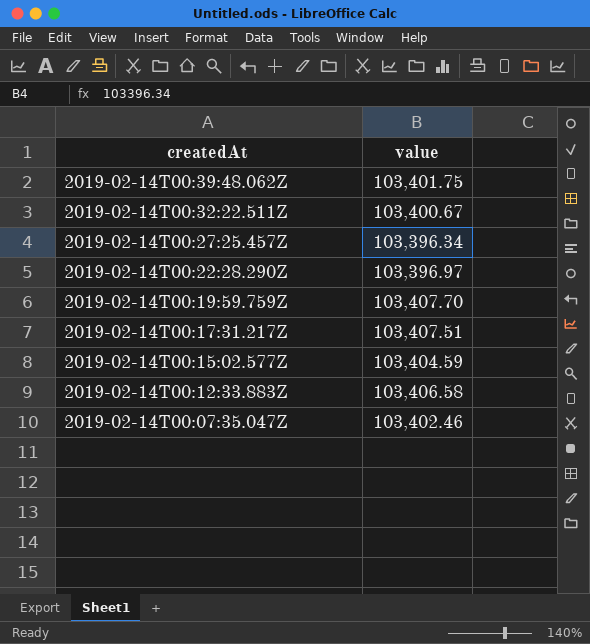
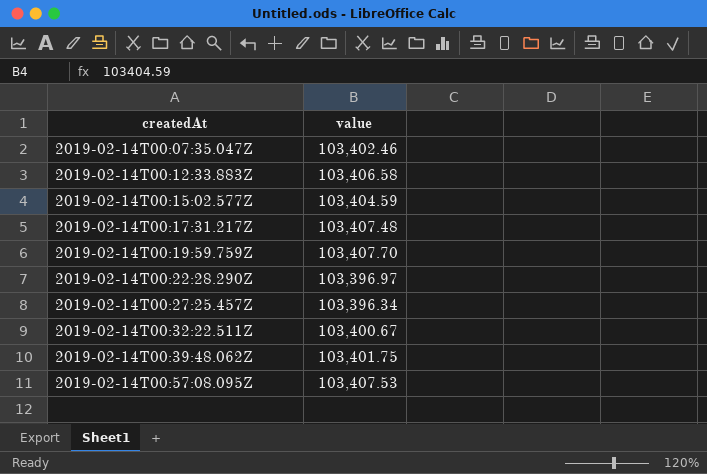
row order: createdAt descending -> createdAt ascending
2019-02-14T00:17:31.217Z | value: 103,407.51 -> 103,407.48
row 2019-02-14T00:57:08.095Z: none -> 103,407.53

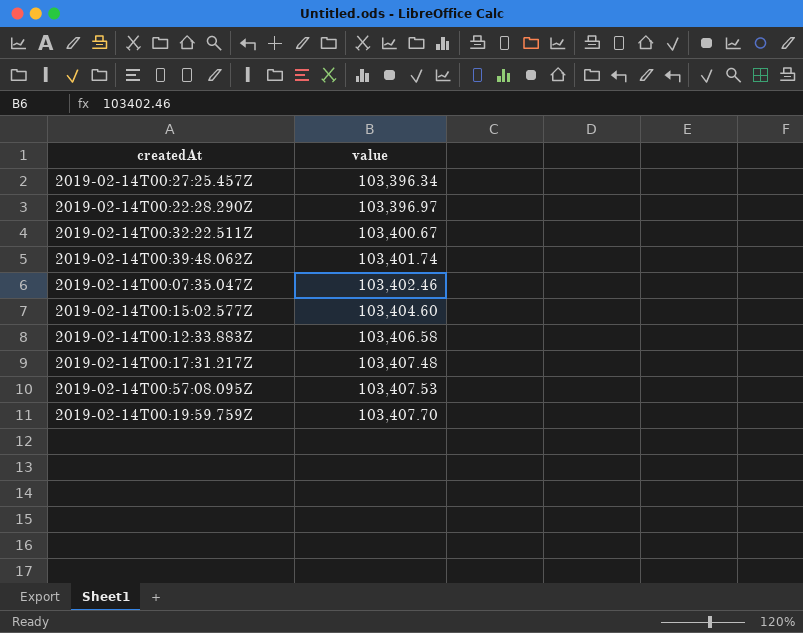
row order: createdAt ascending -> value ascending
2019-02-14T00:39:48.062Z | value: 103,401.75 -> 103,401.74
2019-02-14T00:15:02.577Z | value: 103,404.59 -> 103,404.60

